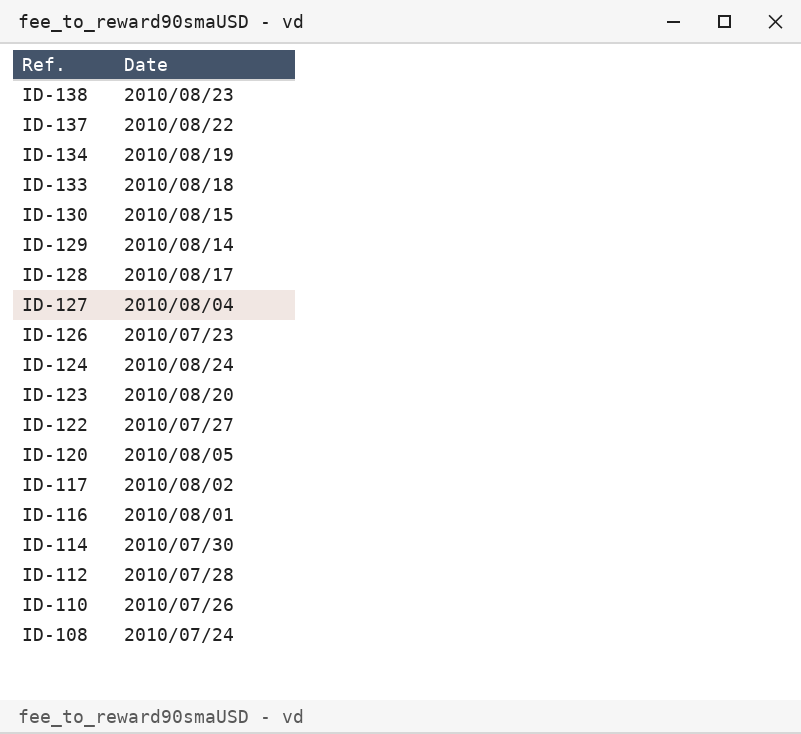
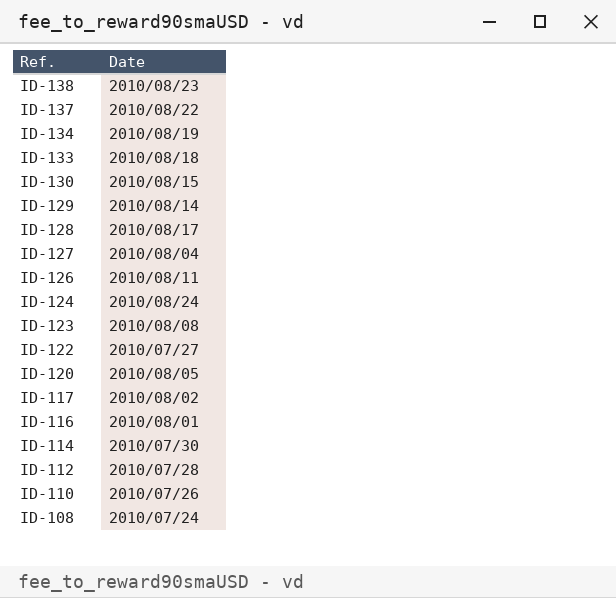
ID-126 | Date: 2010/07/23 -> 2010/08/11
ID-123 | Date: 2010/08/20 -> 2010/08/08

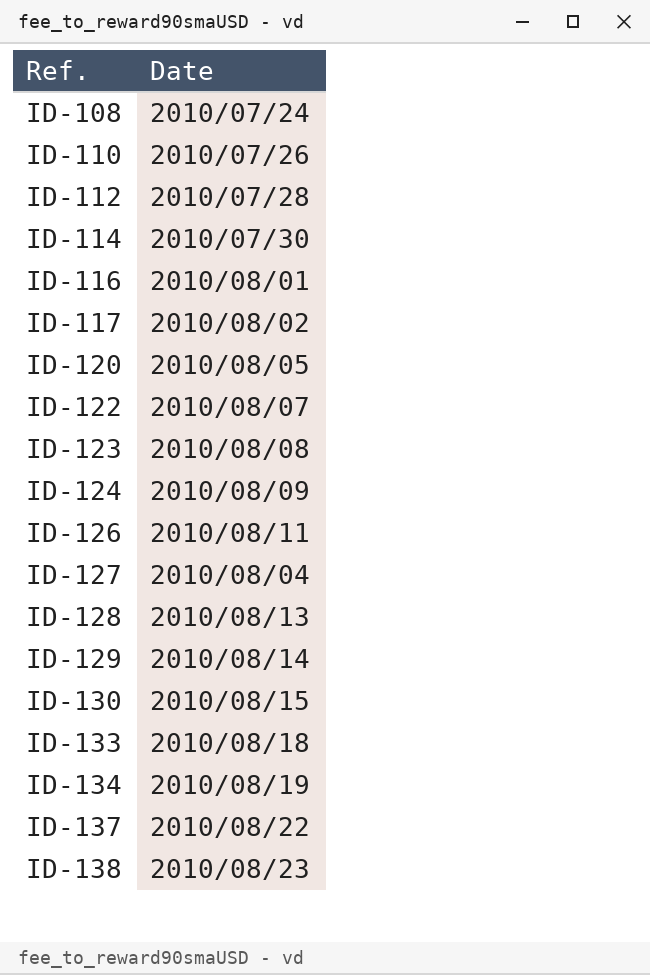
row order: Ref. descending -> Ref. ascending
ID-122 | Date: 2010/07/27 -> 2010/08/07
ID-124 | Date: 2010/08/24 -> 2010/08/09
ID-128 | Date: 2010/08/17 -> 2010/08/13

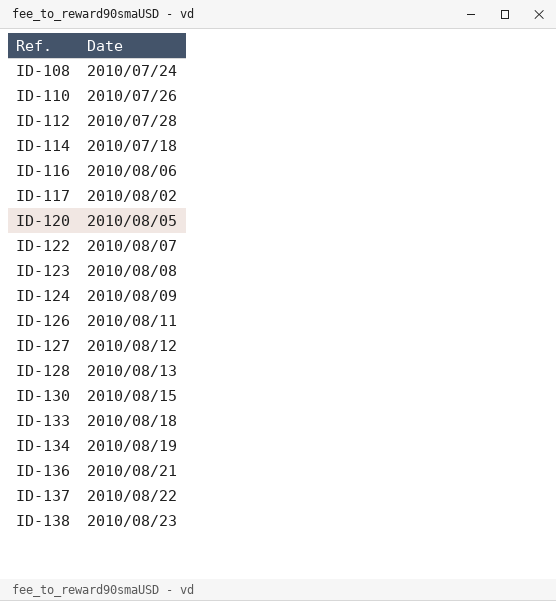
row ID-129: 2010/08/14 -> none
ID-114 | Date: 2010/07/30 -> 2010/07/18
ID-116 | Date: 2010/08/01 -> 2010/08/06
ID-127 | Date: 2010/08/04 -> 2010/08/12
row ID-136: none -> 2010/08/21

